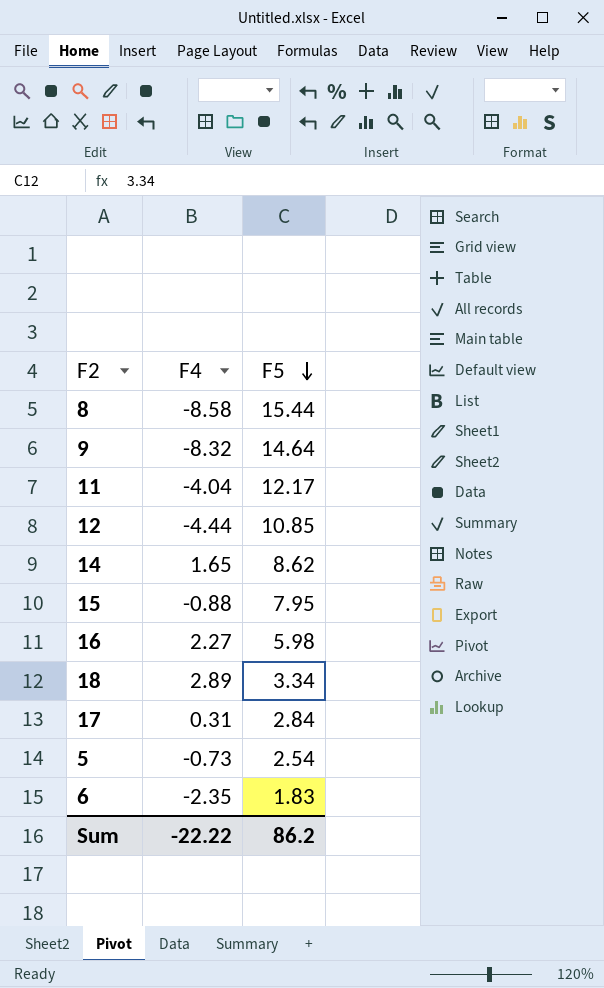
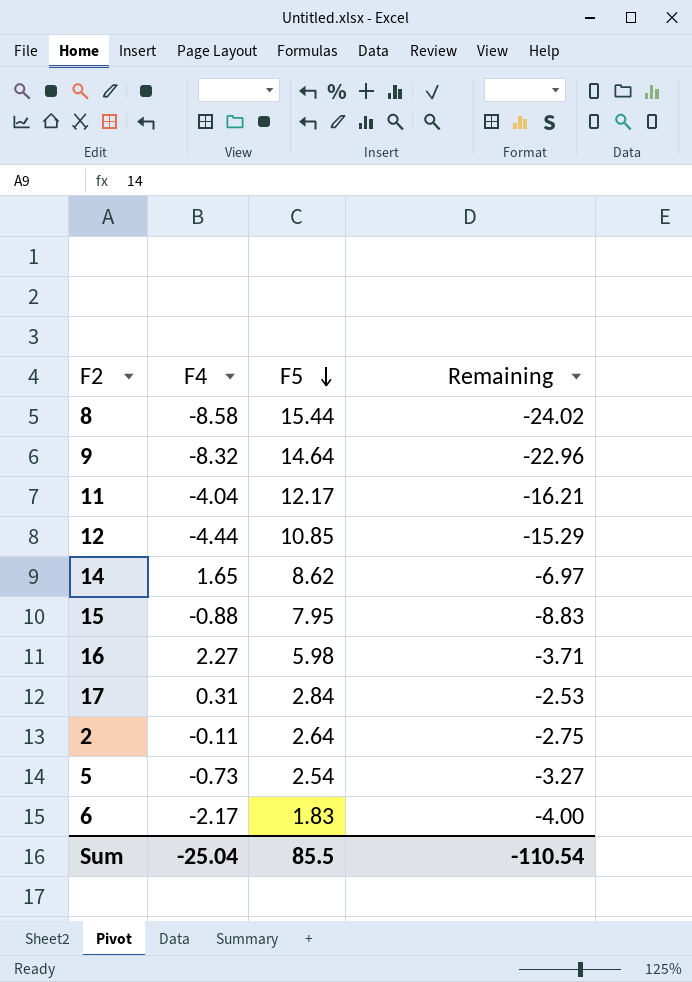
column Remaining | formula: none -> [F4] - [F5]
row 18: 2.89 | 3.34 -> none
row 2: none -> -0.11 | 2.64 | -2.75
6 | F4: -2.35 -> -2.17
Sum | F4: -22.22 -> -25.04
Sum | F5: 86.2 -> 85.5

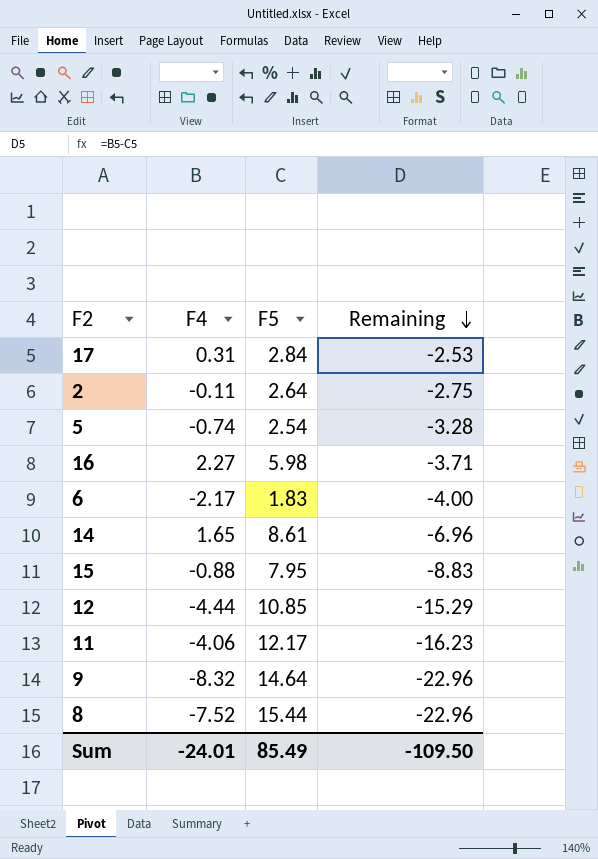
row order: F5 descending -> Remaining descending
5 | F4: -0.73 -> -0.74
5 | Remaining: -3.27 -> -3.28
14 | F5: 8.62 -> 8.61
14 | Remaining: -6.97 -> -6.96
11 | F4: -4.04 -> -4.06
11 | Remaining: -16.21 -> -16.23
8 | F4: -8.58 -> -7.52
8 | Remaining: -24.02 -> -22.96
Sum | F4: -25.04 -> -24.01
Sum | F5: 85.5 -> 85.49
Sum | Remaining: -110.54 -> -109.50

